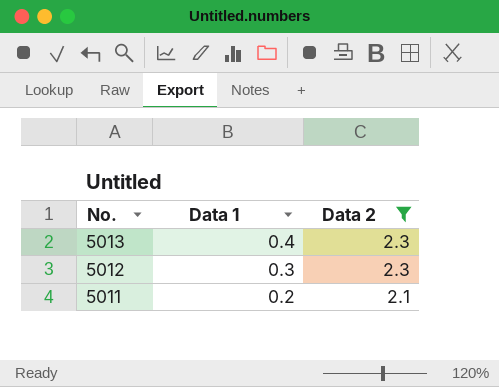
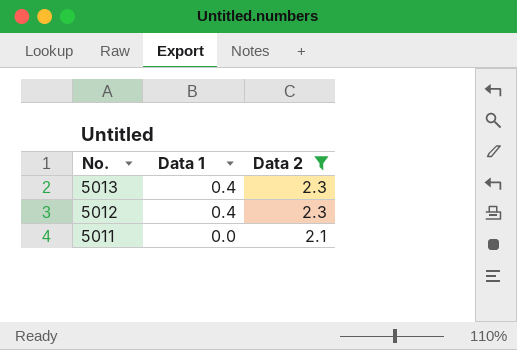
5012 | Data 1: 0.3 -> 0.4
5011 | Data 1: 0.2 -> 0.0

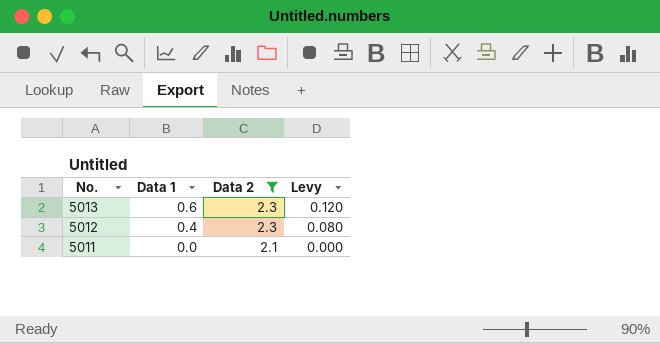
column Levy | formula: none -> [Data 1] * 0.2
5013 | Data 1: 0.4 -> 0.6

